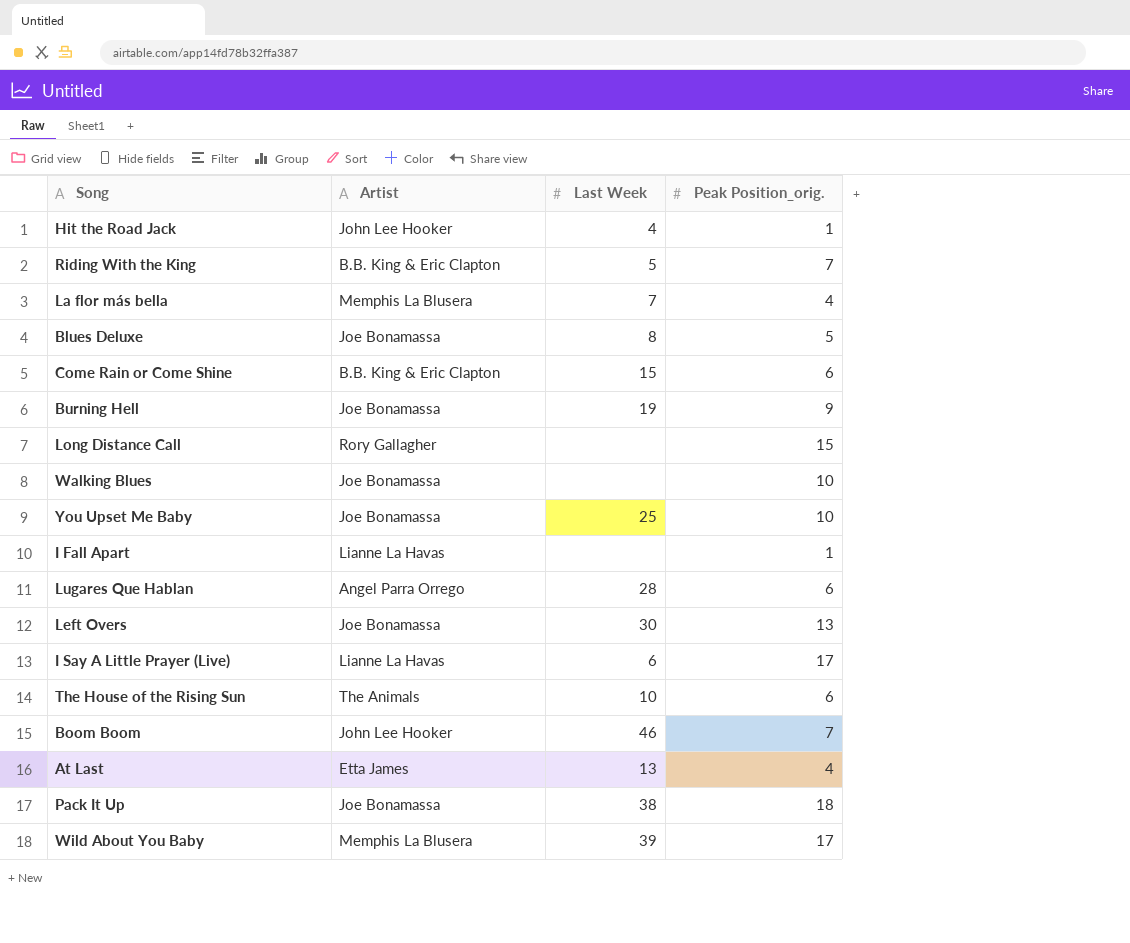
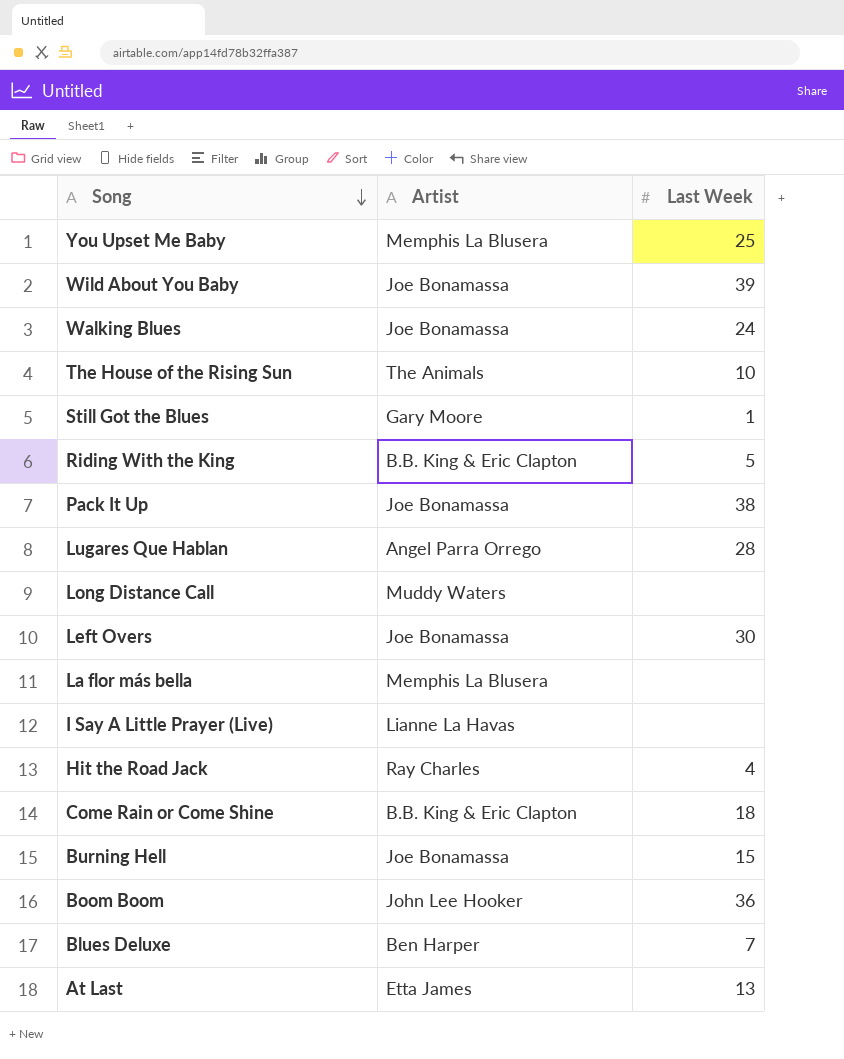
row order: none -> Song descending
column Peak Position_orig. | position: 4 -> none
row I Fall Apart: Lianne La Havas | none | 1 -> none
You Upset Me Baby | Artist: Joe Bonamassa -> Memphis La Blusera
Wild About You Baby | Artist: Memphis La Blusera -> Joe Bonamassa
Walking Blues | Last Week: none -> 24
row Still Got the Blues: none -> Gary Moore | 1
Long Distance Call | Artist: Rory Gallagher -> Muddy Waters
La flor más bella | Last Week: 7 -> none
I Say A Little Prayer (Live) | Last Week: 6 -> none
Hit the Road Jack | Artist: John Lee Hooker -> Ray Charles
Come Rain or Come Shine | Last Week: 15 -> 18
Burning Hell | Last Week: 19 -> 15
Boom Boom | Last Week: 46 -> 36
Blues Deluxe | Artist: Joe Bonamassa -> Ben Harper
Blues Deluxe | Last Week: 8 -> 7

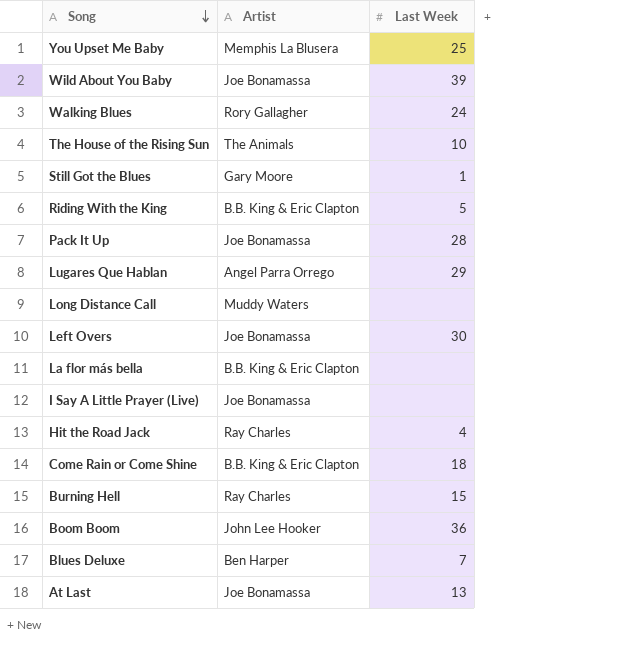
Walking Blues | Artist: Joe Bonamassa -> Rory Gallagher
Pack It Up | Last Week: 38 -> 28
Lugares Que Hablan | Last Week: 28 -> 29
La flor más bella | Artist: Memphis La Blusera -> B.B. King & Eric Clapton
I Say A Little Prayer (Live) | Artist: Lianne La Havas -> Joe Bonamassa
Burning Hell | Artist: Joe Bonamassa -> Ray Charles
At Last | Artist: Etta James -> Joe Bonamassa

